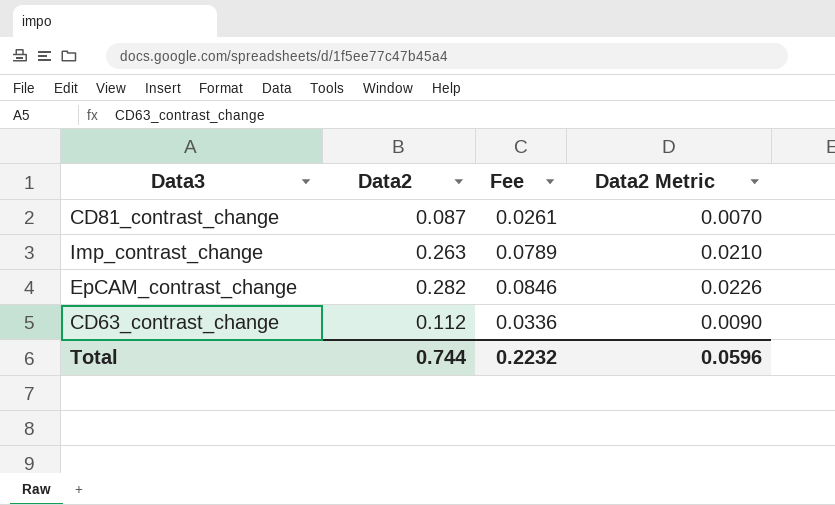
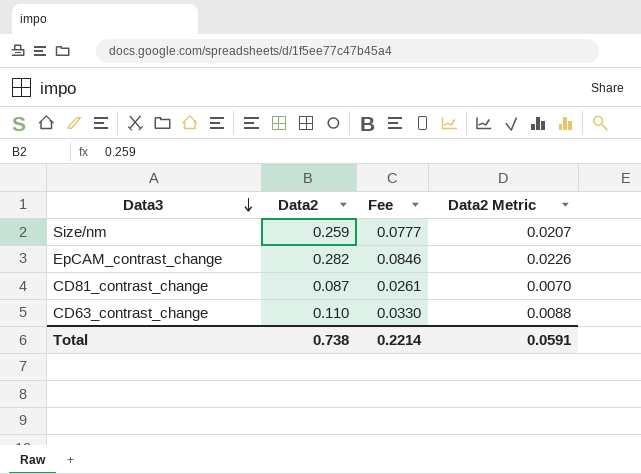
row order: none -> Data3 descending
row Imp_contrast_change: 0.263 | 0.0789 | 0.0210 -> none
row Size/nm: none -> 0.259 | 0.0777 | 0.0207
CD63_contrast_change | Data2: 0.112 -> 0.110
CD63_contrast_change | Fee: 0.0336 -> 0.0330
CD63_contrast_change | Data2 Metric: 0.0090 -> 0.0088
Total | Data2: 0.744 -> 0.738
Total | Fee: 0.2232 -> 0.2214
Total | Data2 Metric: 0.0596 -> 0.0591

